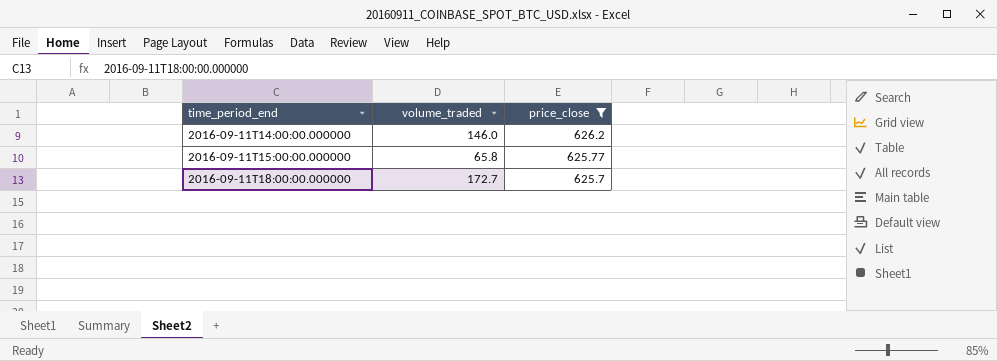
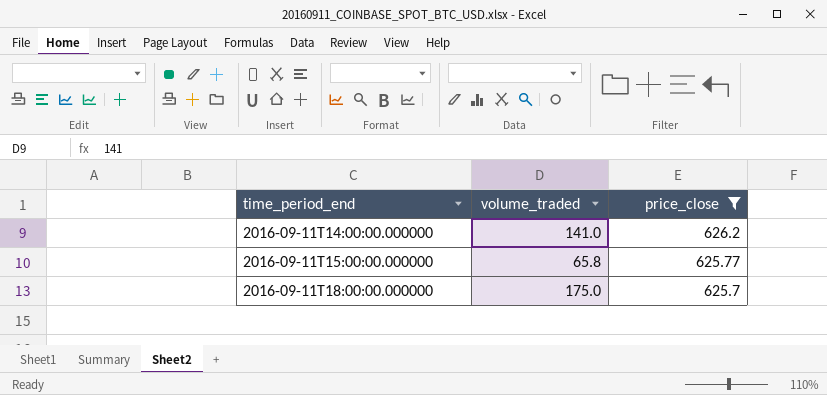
2016-09-11T14:00:00.000000 | volume_traded: 146.0 -> 141.0
2016-09-11T18:00:00.000000 | volume_traded: 172.7 -> 175.0

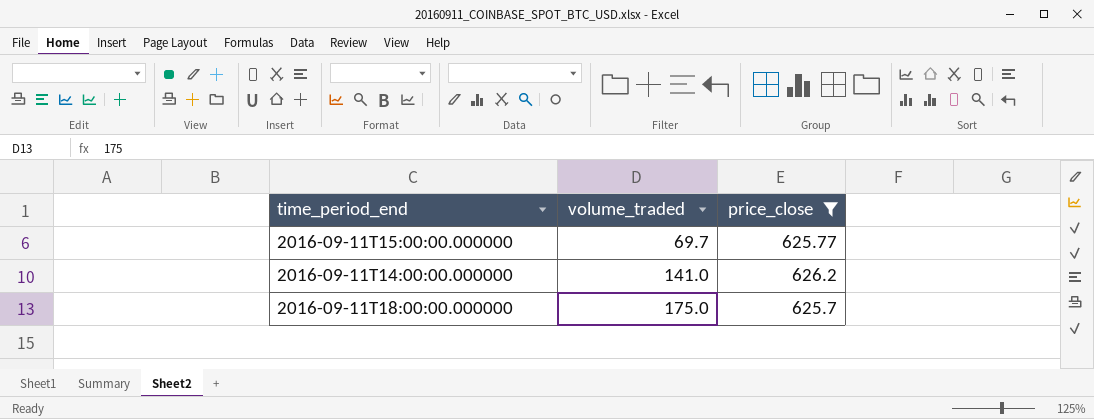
row order: time_period_end ascending -> volume_traded ascending
2016-09-11T15:00:00.000000 | volume_traded: 65.8 -> 69.7

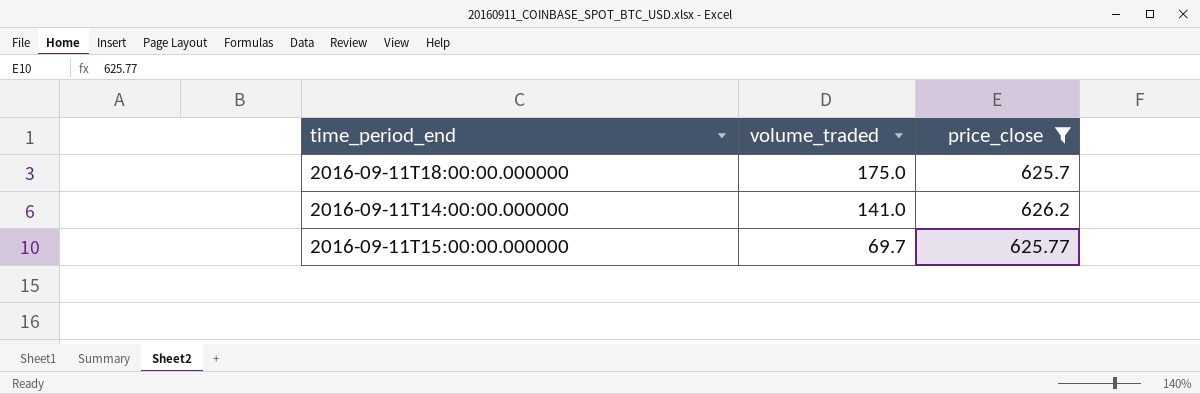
row order: volume_traded ascending -> volume_traded descending

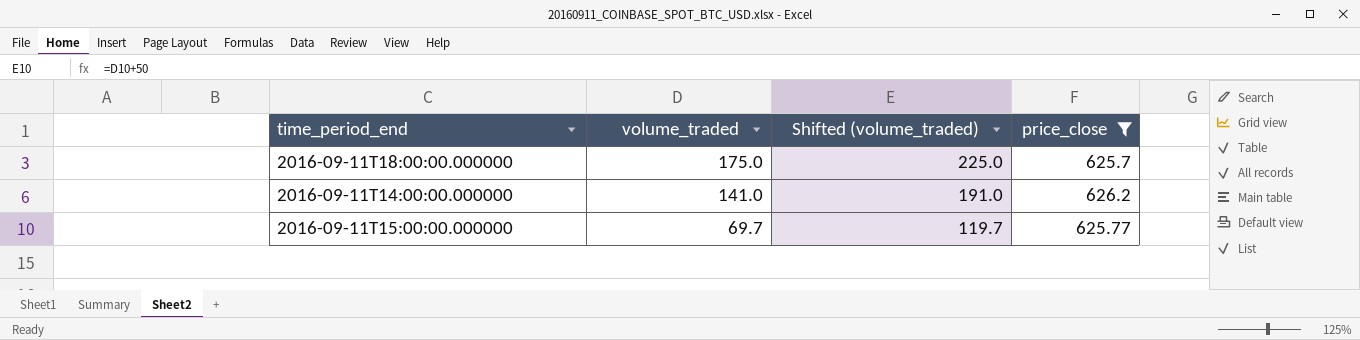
column Shifted (volume_traded) | formula: none -> [volume_traded] + 50

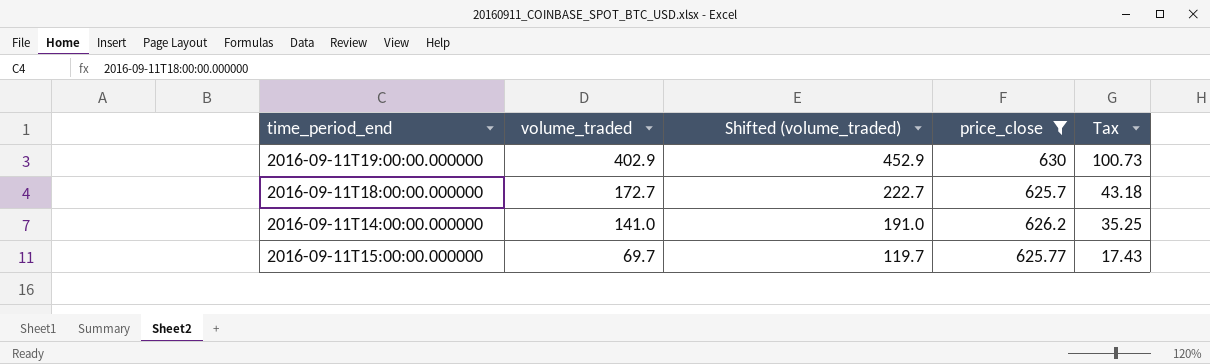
column Tax | formula: none -> [volume_traded] * 0.25
row 2016-09-11T19:00:00.000000: none -> 402.9 | 452.9 | 630 | 100.73
2016-09-11T18:00:00.000000 | volume_traded: 175.0 -> 172.7
2016-09-11T18:00:00.000000 | Shifted (volume_traded): 225.0 -> 222.7

